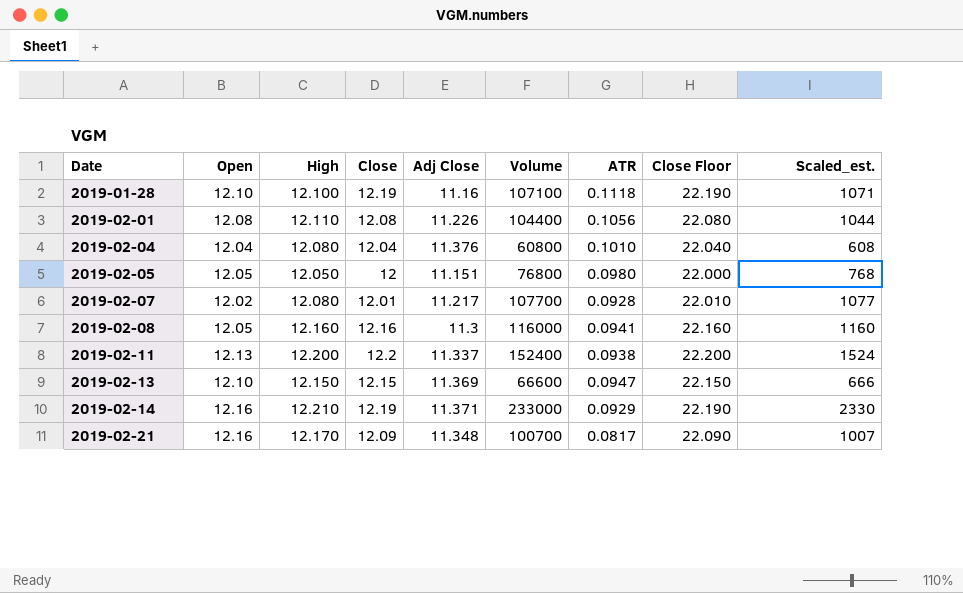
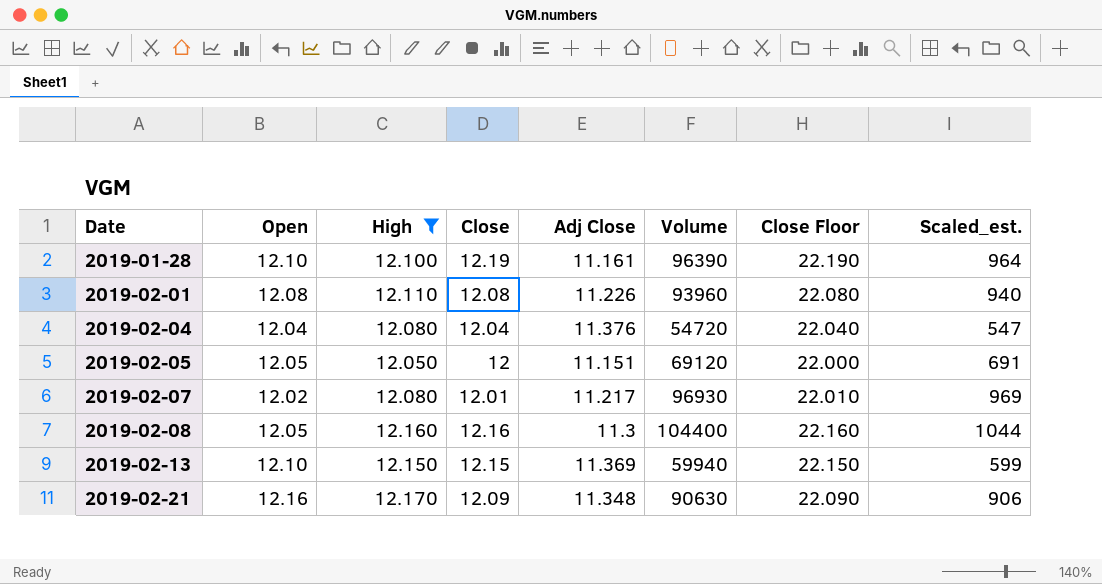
filter: none -> High <= 12.170
column ATR | position: 7 -> none
2019-01-28 | Adj Close: 11.16 -> 11.161
2019-01-28 | Volume: 107100 -> 96390
2019-01-28 | Scaled_est.: 1071 -> 964
2019-02-01 | Volume: 104400 -> 93960
2019-02-01 | Scaled_est.: 1044 -> 940
2019-02-04 | Volume: 60800 -> 54720
2019-02-04 | Scaled_est.: 608 -> 547
2019-02-05 | Volume: 76800 -> 69120
2019-02-05 | Scaled_est.: 768 -> 691
2019-02-07 | Volume: 107700 -> 96930
2019-02-07 | Scaled_est.: 1077 -> 969
2019-02-08 | Volume: 116000 -> 104400
2019-02-08 | Scaled_est.: 1160 -> 1044
2019-02-13 | Volume: 66600 -> 59940
2019-02-13 | Scaled_est.: 666 -> 599
2019-02-21 | Volume: 100700 -> 90630
2019-02-21 | Scaled_est.: 1007 -> 906

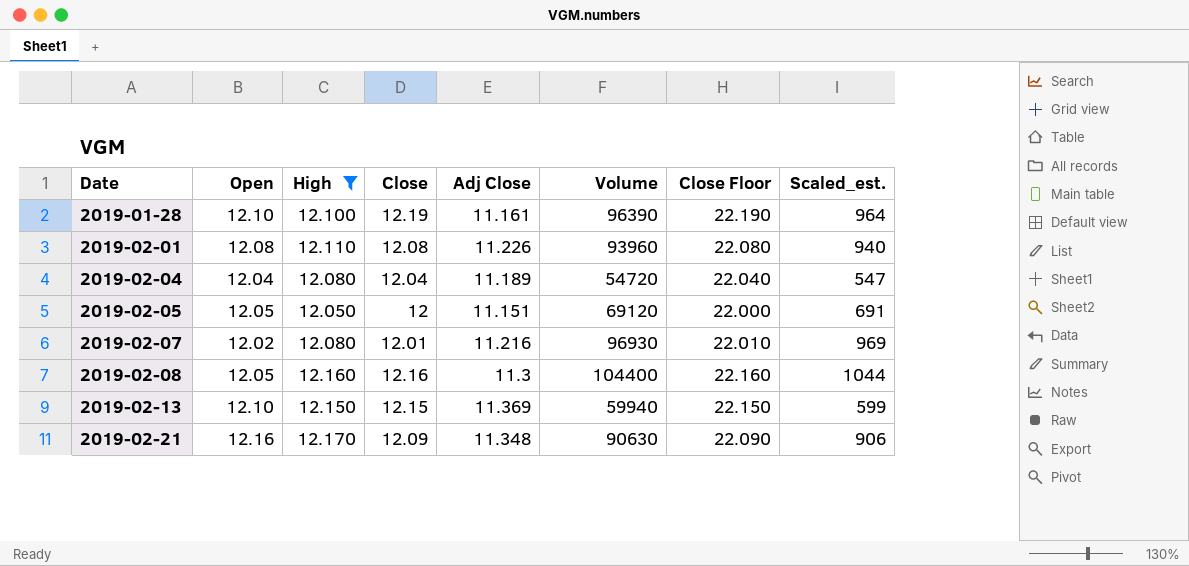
2019-02-04 | Adj Close: 11.376 -> 11.189
2019-02-07 | Adj Close: 11.217 -> 11.216

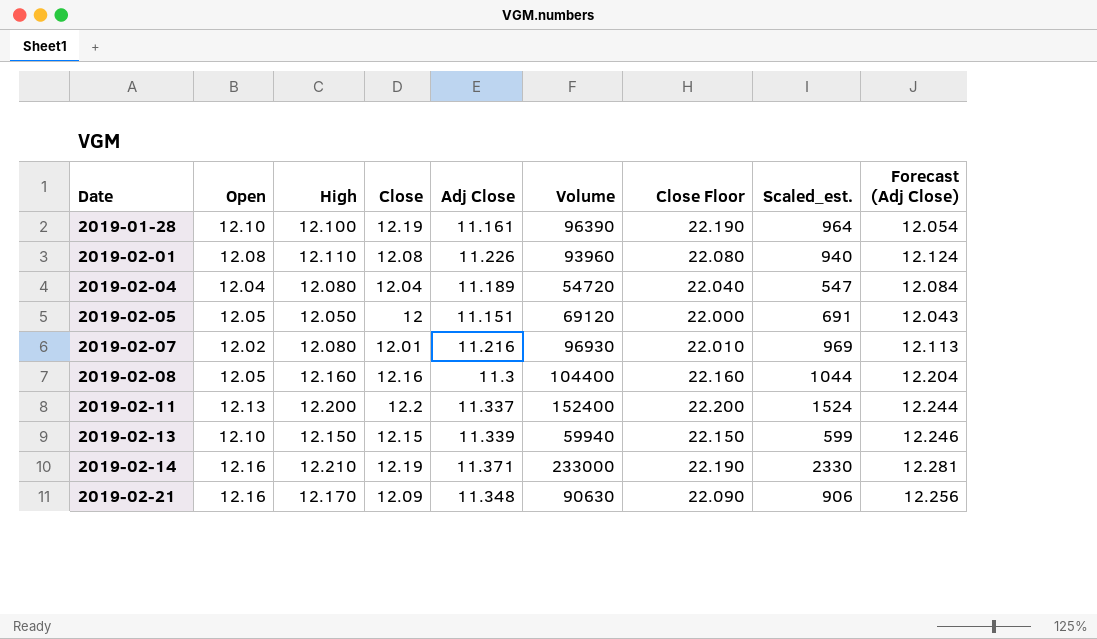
filter: High <= 12.170 -> none
column Forecast (Adj Close) | formula: none -> [Adj Close] * 1.08
2019-02-13 | Adj Close: 11.369 -> 11.339

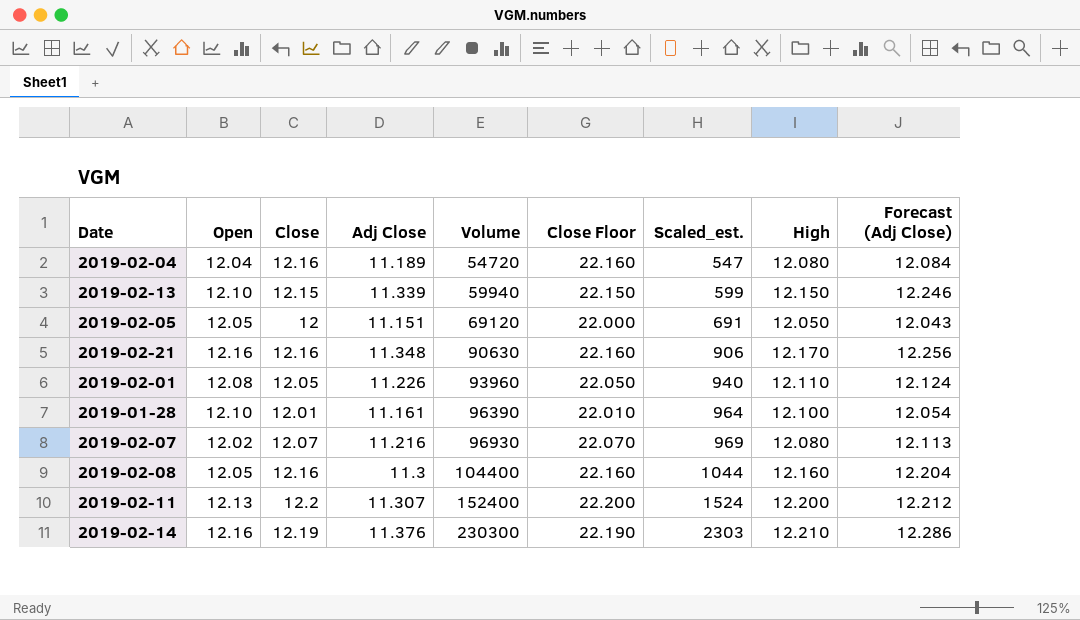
row order: Date ascending -> Volume ascending
column High | position: 3 -> 8
2019-02-04 | Close: 12.04 -> 12.16
2019-02-04 | Close Floor: 22.040 -> 22.160
2019-02-21 | Close: 12.09 -> 12.16
2019-02-21 | Close Floor: 22.090 -> 22.160
2019-02-01 | Close: 12.08 -> 12.05
2019-02-01 | Close Floor: 22.080 -> 22.050
2019-01-28 | Close: 12.19 -> 12.01
2019-01-28 | Close Floor: 22.190 -> 22.010
2019-02-07 | Close: 12.01 -> 12.07
2019-02-07 | Close Floor: 22.010 -> 22.070
2019-02-11 | Adj Close: 11.337 -> 11.307
2019-02-11 | Forecast (Adj Close): 12.244 -> 12.212
2019-02-14 | Adj Close: 11.371 -> 11.376
2019-02-14 | Volume: 233000 -> 230300
2019-02-14 | Scaled_est.: 2330 -> 2303
2019-02-14 | Forecast (Adj Close): 12.281 -> 12.286

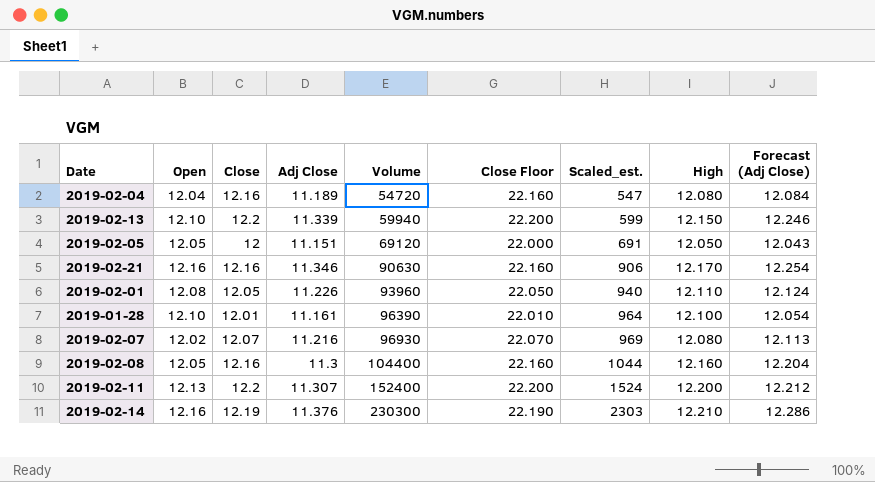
2019-02-13 | Close: 12.15 -> 12.2
2019-02-13 | Close Floor: 22.150 -> 22.200
2019-02-21 | Adj Close: 11.348 -> 11.346
2019-02-21 | Forecast (Adj Close): 12.256 -> 12.254

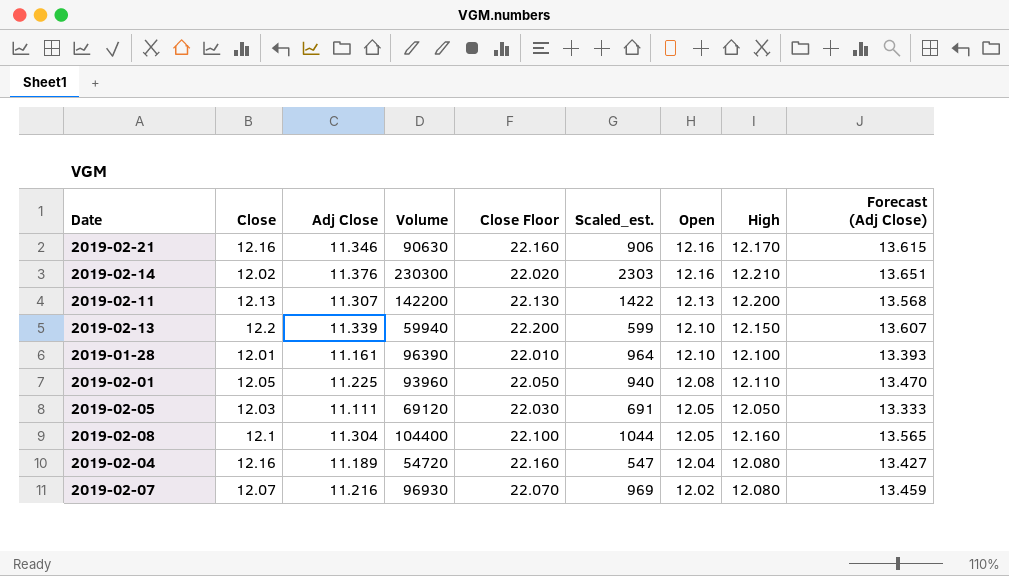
row order: Volume ascending -> Open descending
column Open | position: 2 -> 7
column Forecast (Adj Close) | formula: [Adj Close] * 1.08 -> [Adj Close] * 1.2
2019-02-14 | Close: 12.19 -> 12.02
2019-02-14 | Close Floor: 22.190 -> 22.020
2019-02-11 | Close: 12.2 -> 12.13
2019-02-11 | Volume: 152400 -> 142200
2019-02-11 | Close Floor: 22.200 -> 22.130
2019-02-11 | Scaled_est.: 1524 -> 1422
2019-02-01 | Adj Close: 11.226 -> 11.225
2019-02-05 | Close: 12 -> 12.03
2019-02-05 | Adj Close: 11.151 -> 11.111
2019-02-05 | Close Floor: 22.000 -> 22.030
2019-02-08 | Close: 12.16 -> 12.1
2019-02-08 | Adj Close: 11.3 -> 11.304
2019-02-08 | Close Floor: 22.160 -> 22.100

